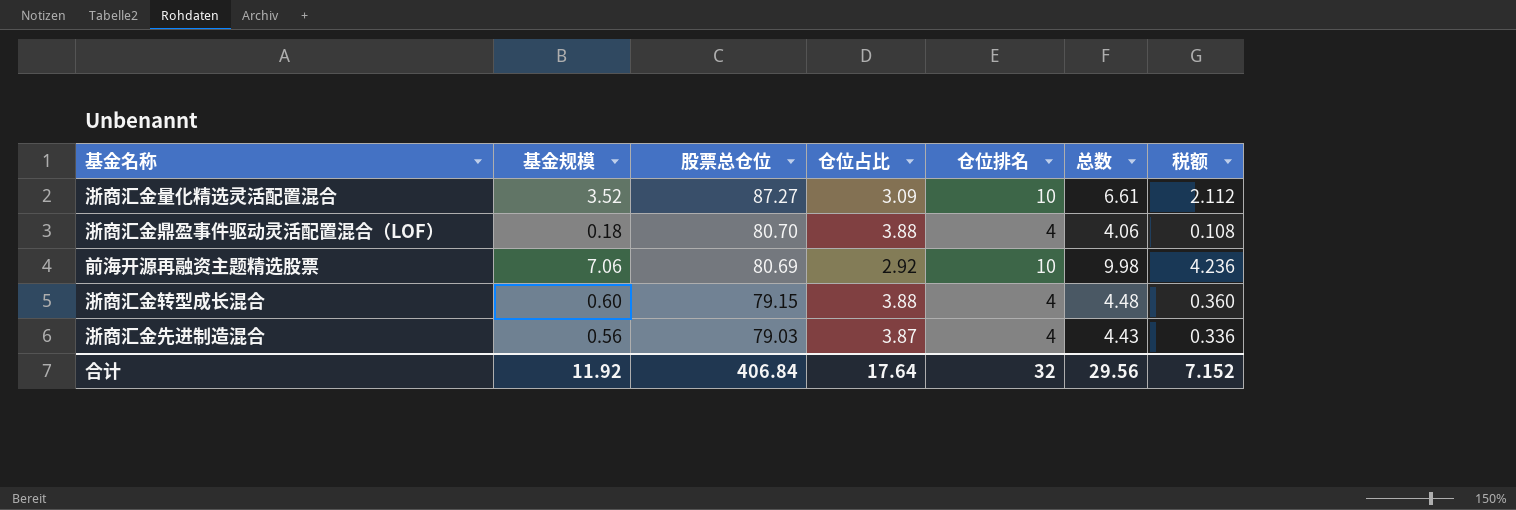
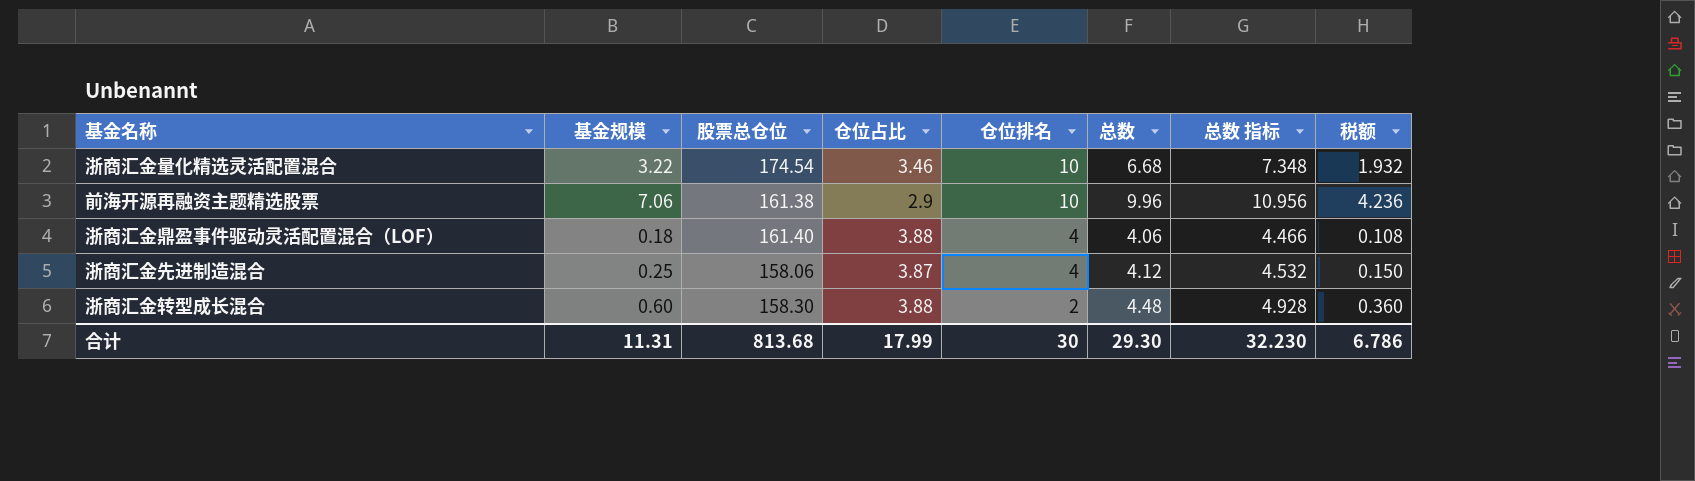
row order: 股票总仓位 descending -> 仓位排名 descending
column 总数 指标 | formula: none -> [总数] * 1.1
浙商汇金量化精选灵活配置混合 | 基金规模: 3.52 -> 3.22
浙商汇金量化精选灵活配置混合 | 股票总仓位: 87.27 -> 174.54
浙商汇金量化精选灵活配置混合 | 仓位占比: 3.09 -> 3.46
浙商汇金量化精选灵活配置混合 | 总数: 6.61 -> 6.68
浙商汇金量化精选灵活配置混合 | 税额: 2.112 -> 1.932
前海开源再融资主题精选股票 | 股票总仓位: 80.69 -> 161.38
前海开源再融资主题精选股票 | 仓位占比: 2.92 -> 2.9
前海开源再融资主题精选股票 | 总数: 9.98 -> 9.96
浙商汇金鼎盈事件驱动灵活配置混合（LOF） | 股票总仓位: 80.70 -> 161.40
浙商汇金先进制造混合 | 基金规模: 0.56 -> 0.25
浙商汇金先进制造混合 | 股票总仓位: 79.03 -> 158.06
浙商汇金先进制造混合 | 总数: 4.43 -> 4.12
浙商汇金先进制造混合 | 税额: 0.336 -> 0.150
浙商汇金转型成长混合 | 股票总仓位: 79.15 -> 158.30
浙商汇金转型成长混合 | 仓位排名: 4 -> 2
合计 | 基金规模: 11.92 -> 11.31
合计 | 股票总仓位: 406.84 -> 813.68
合计 | 仓位占比: 17.64 -> 17.99
合计 | 仓位排名: 32 -> 30
合计 | 总数: 29.56 -> 29.30
合计 | 税额: 7.152 -> 6.786

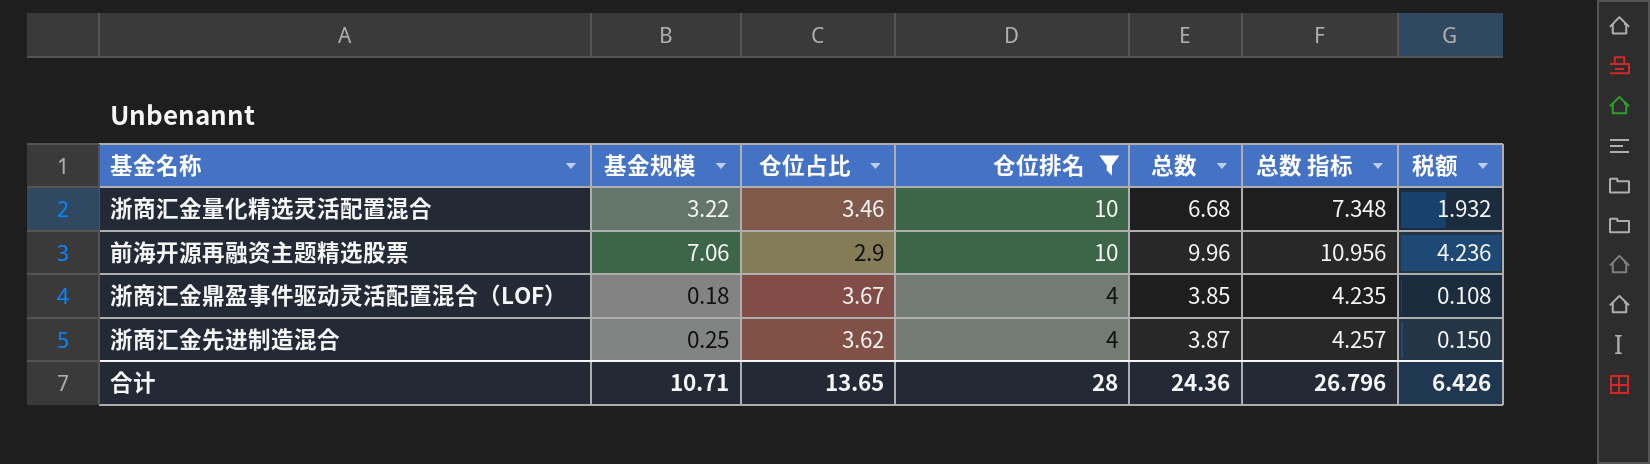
filter: none -> 仓位排名 != 2
column 股票总仓位 | position: 3 -> none
浙商汇金鼎盈事件驱动灵活配置混合（LOF） | 仓位占比: 3.88 -> 3.67
浙商汇金鼎盈事件驱动灵活配置混合（LOF） | 总数: 4.06 -> 3.85
浙商汇金鼎盈事件驱动灵活配置混合（LOF） | 总数 指标: 4.466 -> 4.235
浙商汇金先进制造混合 | 仓位占比: 3.87 -> 3.62
浙商汇金先进制造混合 | 总数: 4.12 -> 3.87
浙商汇金先进制造混合 | 总数 指标: 4.532 -> 4.257
合计 | 基金规模: 11.31 -> 10.71
合计 | 仓位占比: 17.99 -> 13.65
合计 | 仓位排名: 30 -> 28
合计 | 总数: 29.30 -> 24.36
合计 | 总数 指标: 32.230 -> 26.796
合计 | 税额: 6.786 -> 6.426

